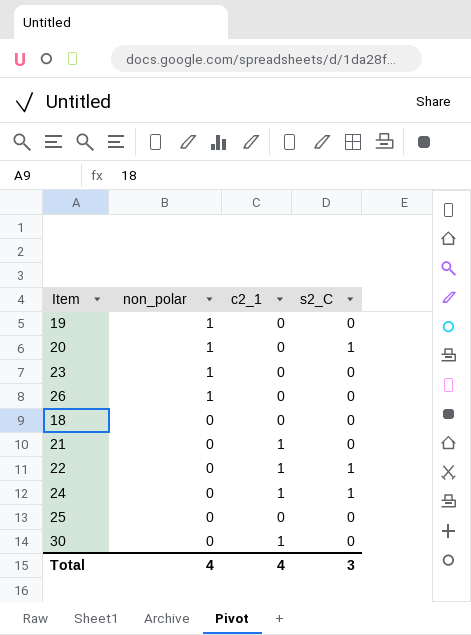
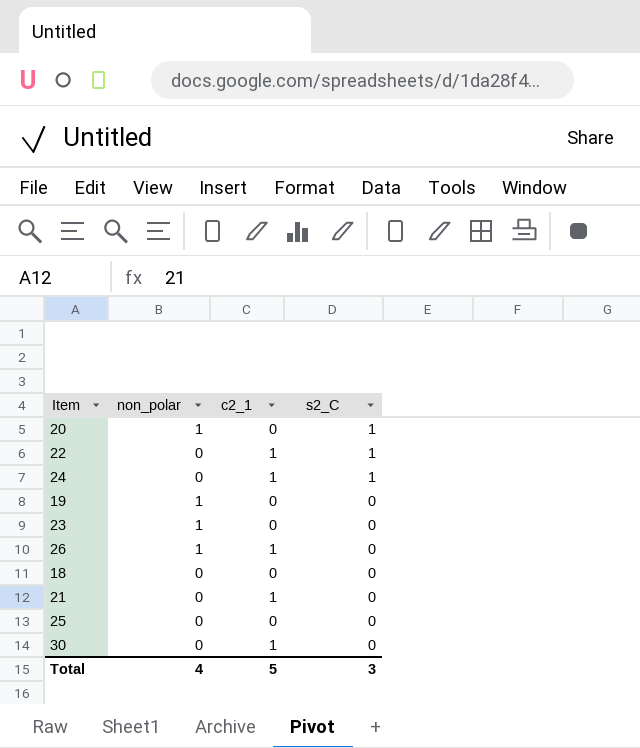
row order: non_polar descending -> s2_C descending
26 | c2_1: 0 -> 1
Total | c2_1: 4 -> 5

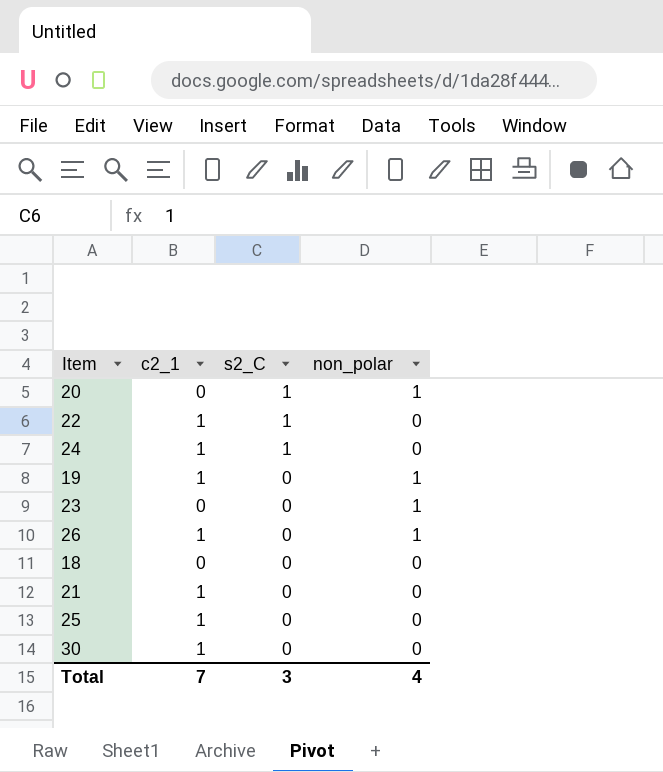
column non_polar | position: 2 -> 4
19 | c2_1: 0 -> 1
25 | c2_1: 0 -> 1
Total | c2_1: 5 -> 7

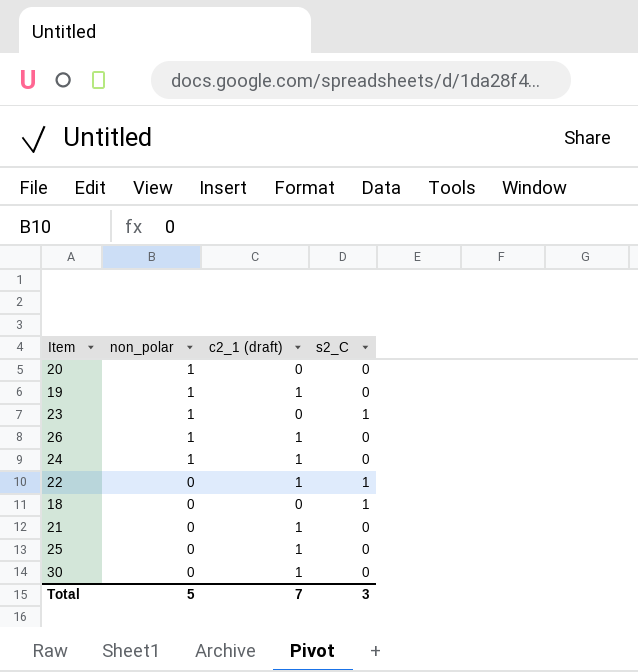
row order: s2_C descending -> non_polar descending
column non_polar | position: 4 -> 2
column name: c2_1 -> c2_1 (draft)
20 | s2_C: 1 -> 0
23 | s2_C: 0 -> 1
24 | non_polar: 0 -> 1
24 | s2_C: 1 -> 0
18 | s2_C: 0 -> 1
Total | non_polar: 4 -> 5

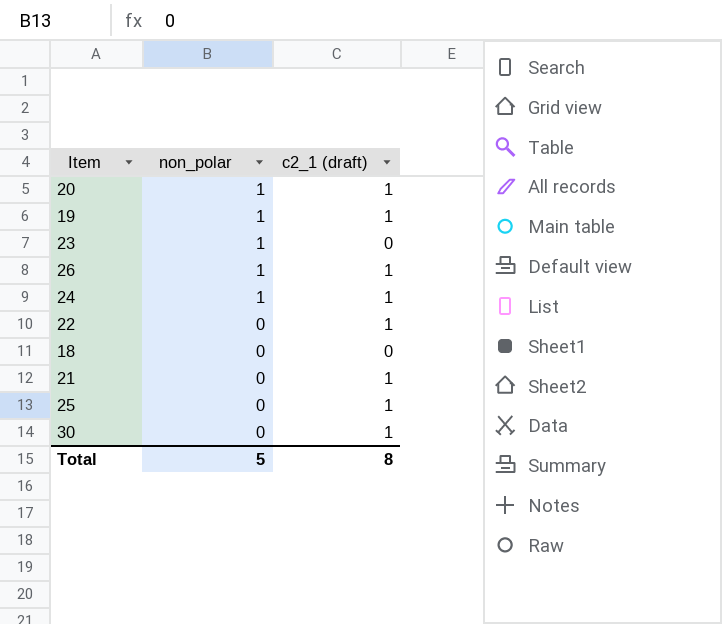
column s2_C | position: 4 -> none
20 | c2_1 (draft): 0 -> 1
Total | c2_1 (draft): 7 -> 8

